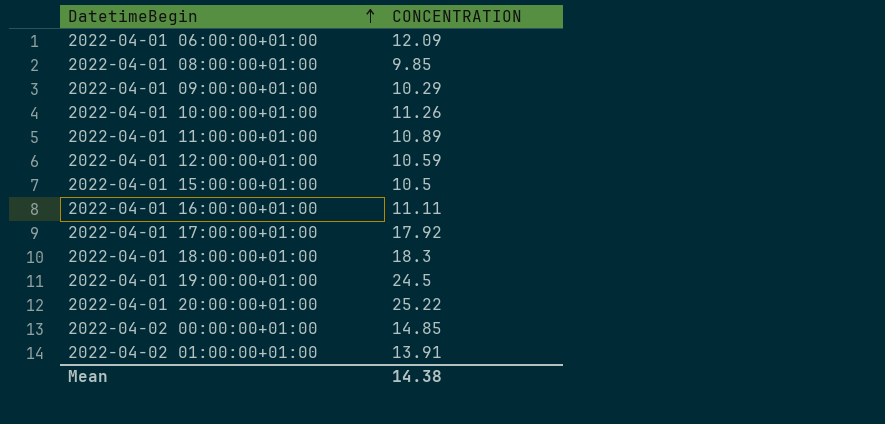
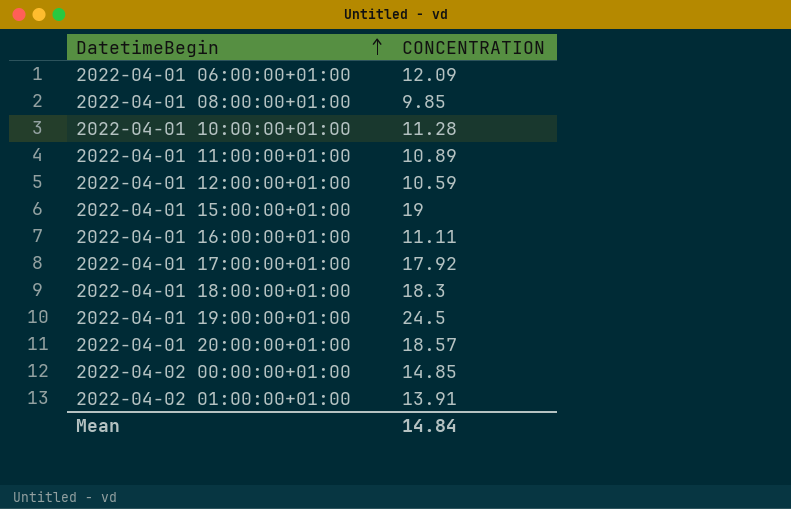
row 2022-04-01 09:00:00+01:00: 10.29 -> none
2022-04-01 10:00:00+01:00 | CONCENTRATION: 11.26 -> 11.28
2022-04-01 15:00:00+01:00 | CONCENTRATION: 10.5 -> 19
2022-04-01 20:00:00+01:00 | CONCENTRATION: 25.22 -> 18.57
Mean | CONCENTRATION: 14.38 -> 14.84

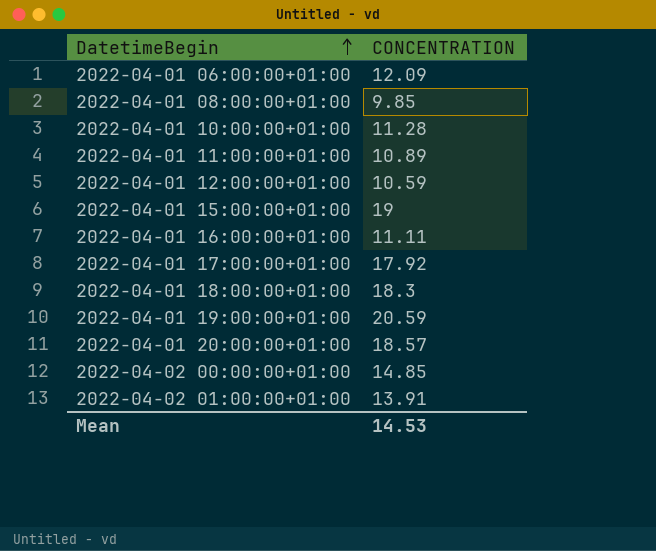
2022-04-01 19:00:00+01:00 | CONCENTRATION: 24.5 -> 20.59
Mean | CONCENTRATION: 14.84 -> 14.53

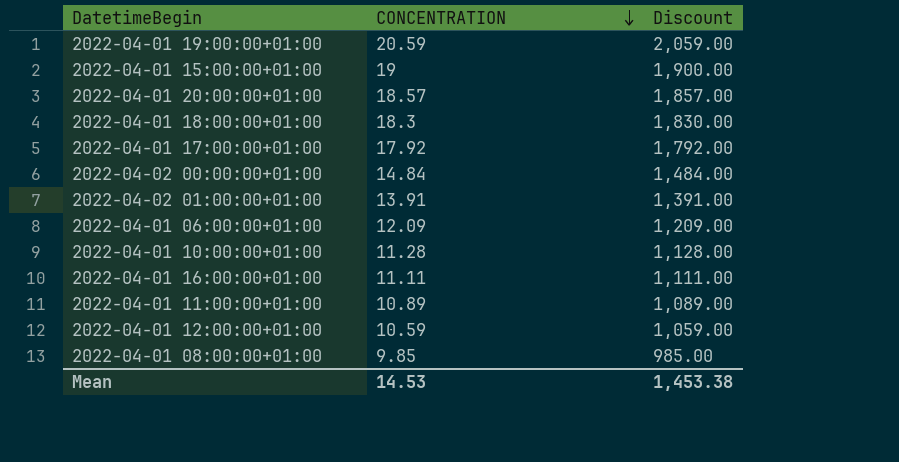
row order: DatetimeBegin ascending -> CONCENTRATION descending
column Discount | formula: none -> [CONCENTRATION] * 100
2022-04-02 00:00:00+01:00 | CONCENTRATION: 14.85 -> 14.84

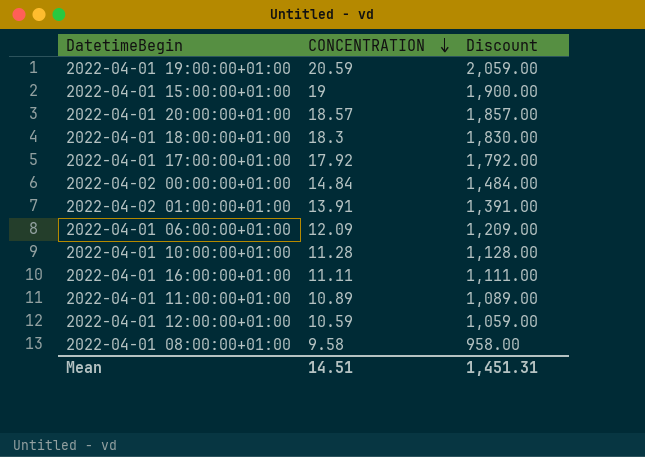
2022-04-01 08:00:00+01:00 | CONCENTRATION: 9.85 -> 9.58
2022-04-01 08:00:00+01:00 | Discount: 985.00 -> 958.00
Mean | CONCENTRATION: 14.53 -> 14.51
Mean | Discount: 1,453.38 -> 1,451.31

